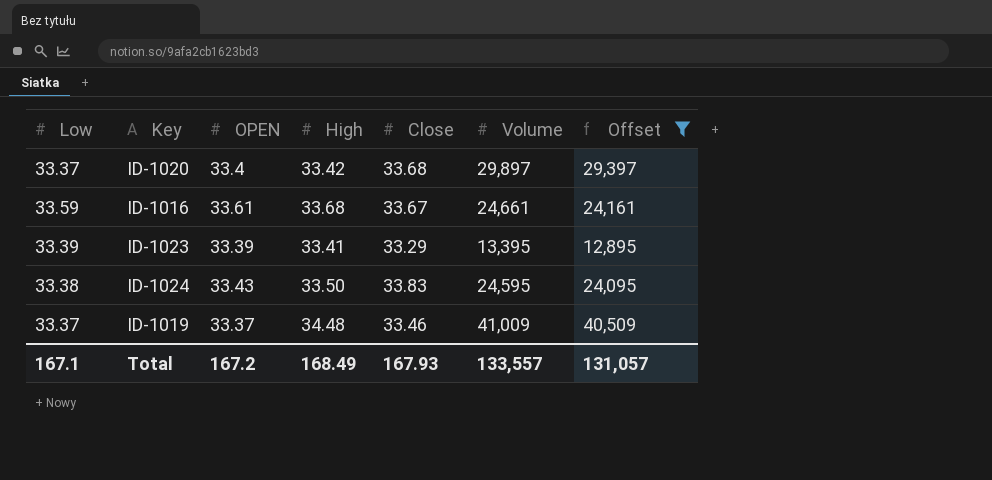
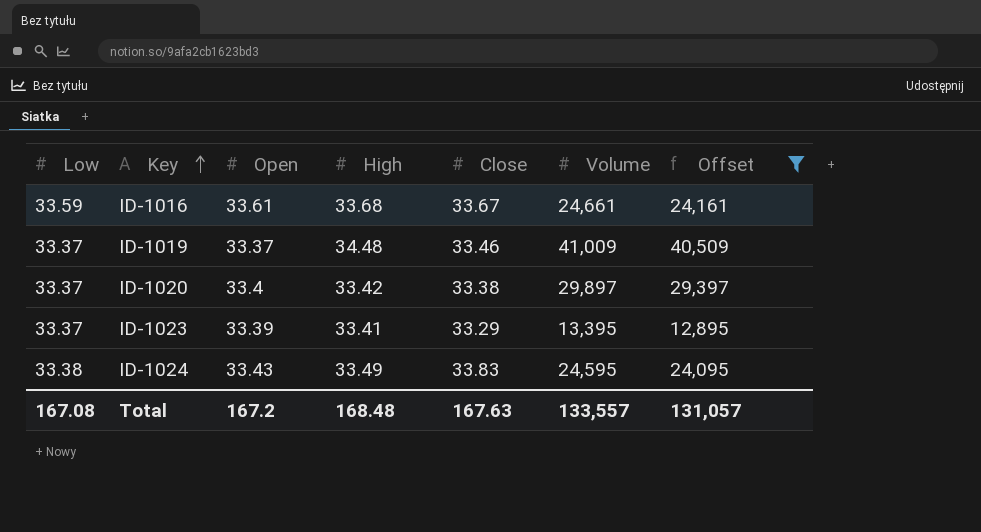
row order: none -> Key ascending
column name: OPEN -> Open
ID-1020 | Close: 33.68 -> 33.38
ID-1023 | Low: 33.39 -> 33.37
ID-1024 | High: 33.50 -> 33.49
Total | Low: 167.1 -> 167.08
Total | High: 168.49 -> 168.48
Total | Close: 167.93 -> 167.63

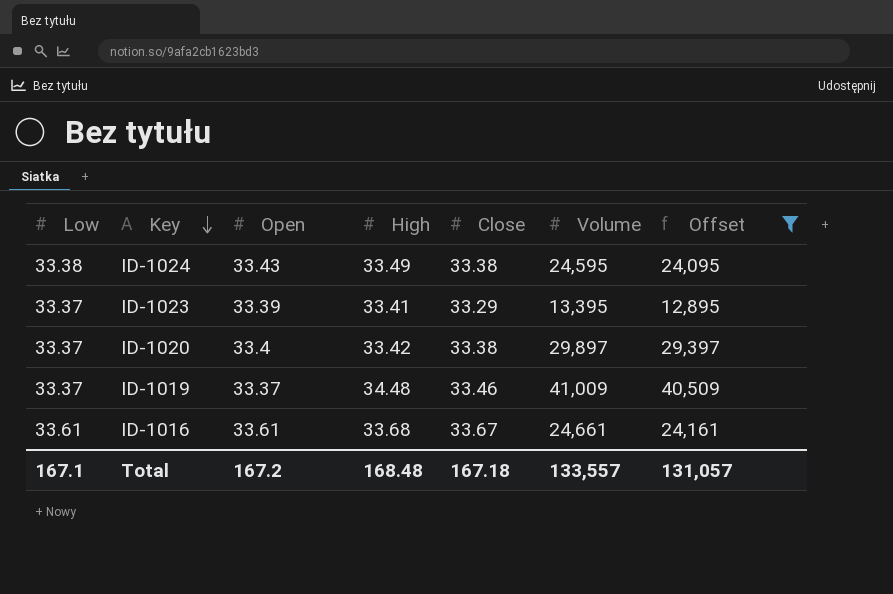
row order: Key ascending -> Key descending
ID-1024 | Close: 33.83 -> 33.38
ID-1016 | Low: 33.59 -> 33.61
Total | Low: 167.08 -> 167.1
Total | Close: 167.63 -> 167.18

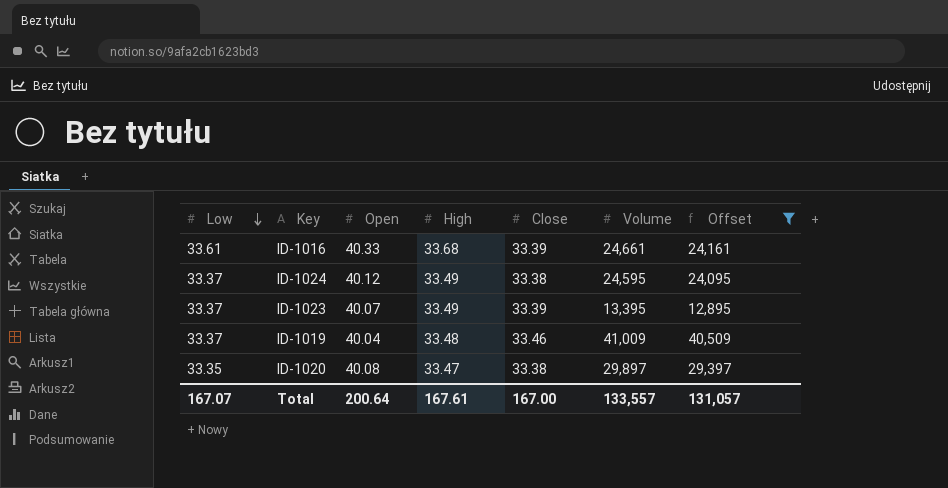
row order: Key descending -> Low descending
ID-1016 | Open: 33.61 -> 40.33
ID-1016 | Close: 33.67 -> 33.39
ID-1024 | Low: 33.38 -> 33.37
ID-1024 | Open: 33.43 -> 40.12
ID-1023 | Open: 33.39 -> 40.07
ID-1023 | High: 33.41 -> 33.49
ID-1023 | Close: 33.29 -> 33.39
ID-1019 | Open: 33.37 -> 40.04
ID-1019 | High: 34.48 -> 33.48
ID-1020 | Low: 33.37 -> 33.35
ID-1020 | Open: 33.4 -> 40.08
ID-1020 | High: 33.42 -> 33.47
Total | Low: 167.1 -> 167.07
Total | Open: 167.2 -> 200.64
Total | High: 168.48 -> 167.61
Total | Close: 167.18 -> 167.00

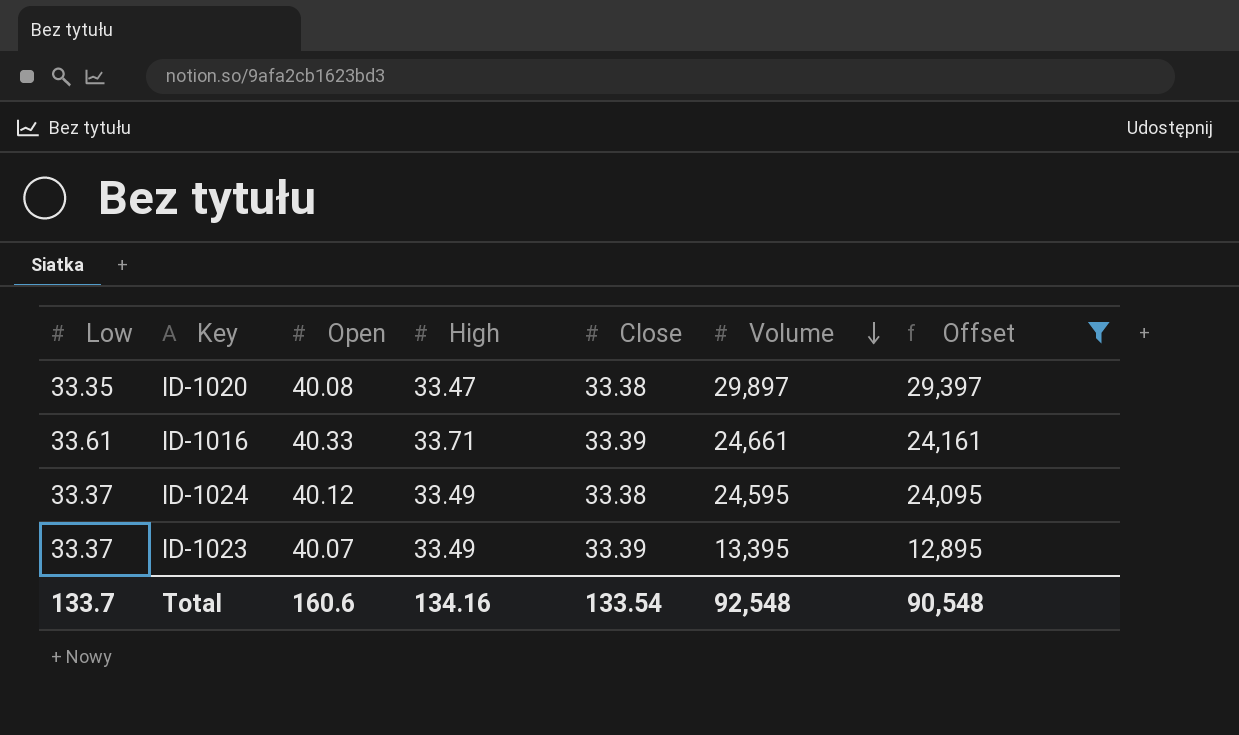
row order: Low descending -> Volume descending
row ID-1019: 33.37 | 40.04 | 33.48 | 33.46 | 41,009 | 40,509 -> none
ID-1016 | High: 33.68 -> 33.71
Total | Low: 167.07 -> 133.7
Total | Open: 200.64 -> 160.6
Total | High: 167.61 -> 134.16
Total | Close: 167.00 -> 133.54
Total | Volume: 133,557 -> 92,548
Total | Offset: 131,057 -> 90,548

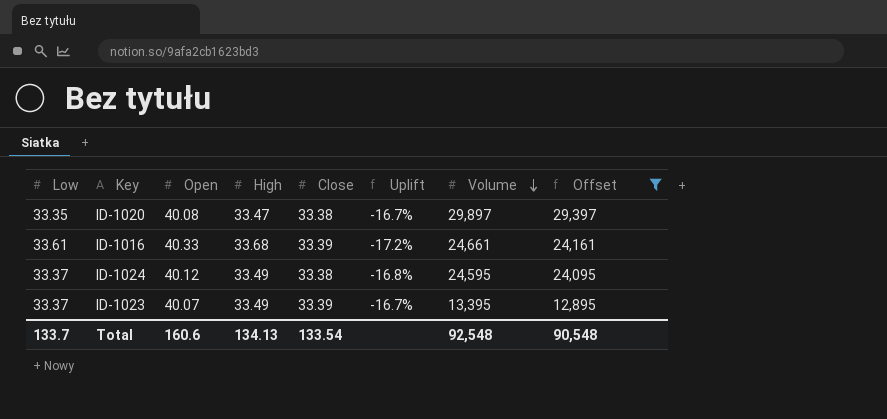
column Uplift | formula: none -> ([Close] - [Open]) / [Open]
ID-1016 | High: 33.71 -> 33.68
Total | High: 134.16 -> 134.13

